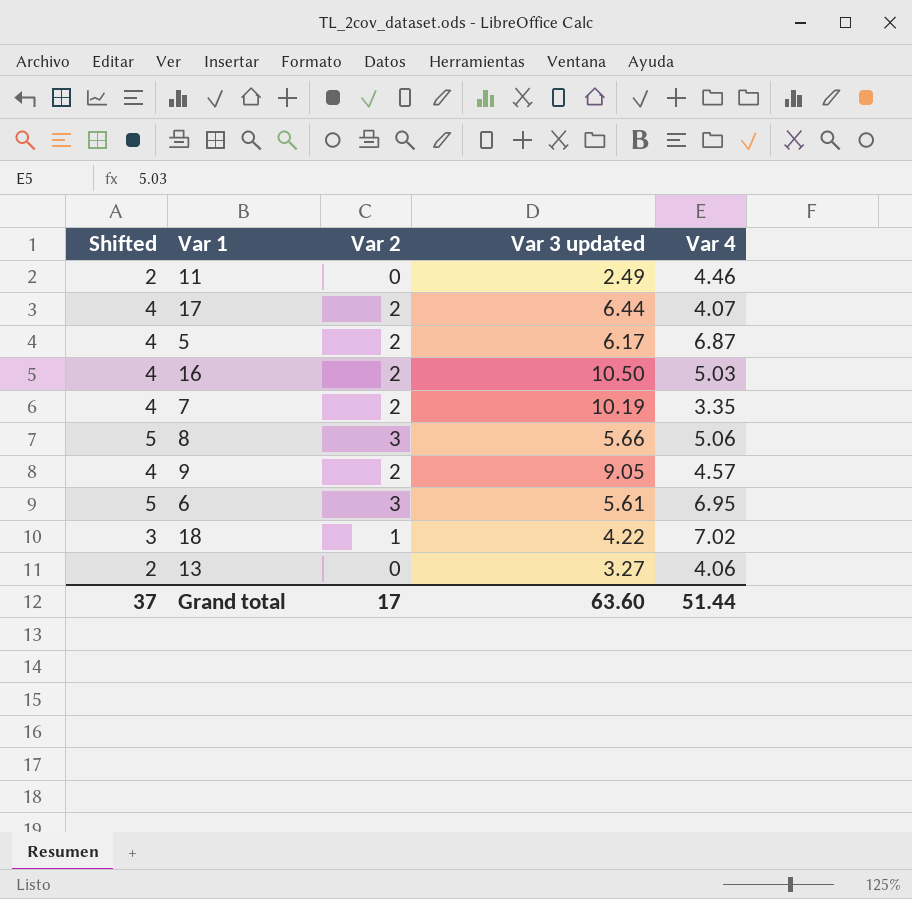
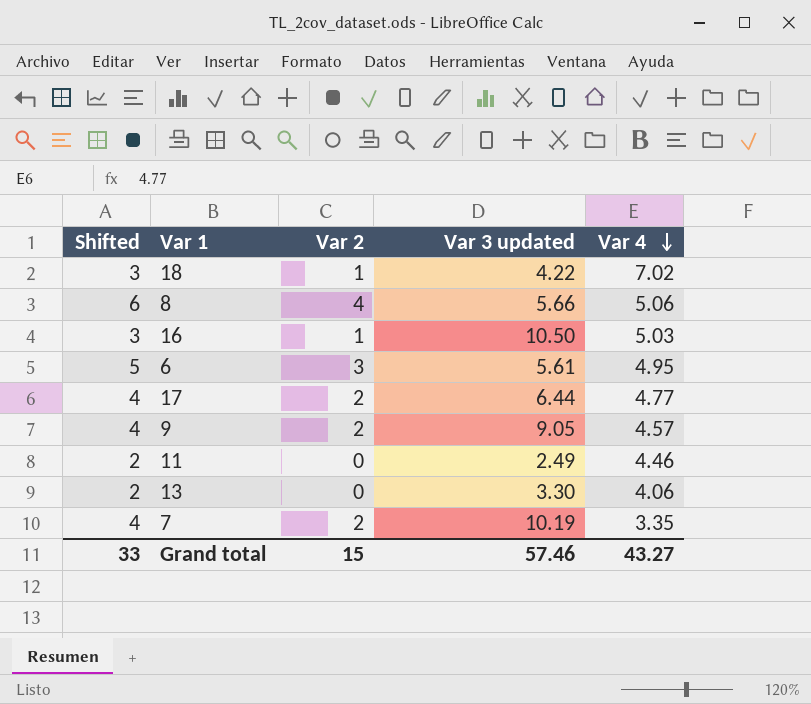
row order: none -> Var 4 descending
row 5: 4 | 2 | 6.17 | 6.87 -> none
8 | Shifted: 5 -> 6
8 | Var 2: 3 -> 4
16 | Shifted: 4 -> 3
16 | Var 2: 2 -> 1
6 | Var 4: 6.95 -> 4.95
17 | Var 4: 4.07 -> 4.77
13 | Var 3 updated: 3.27 -> 3.30
Grand total | Shifted: 37 -> 33
Grand total | Var 2: 17 -> 15
Grand total | Var 3 updated: 63.60 -> 57.46
Grand total | Var 4: 51.44 -> 43.27

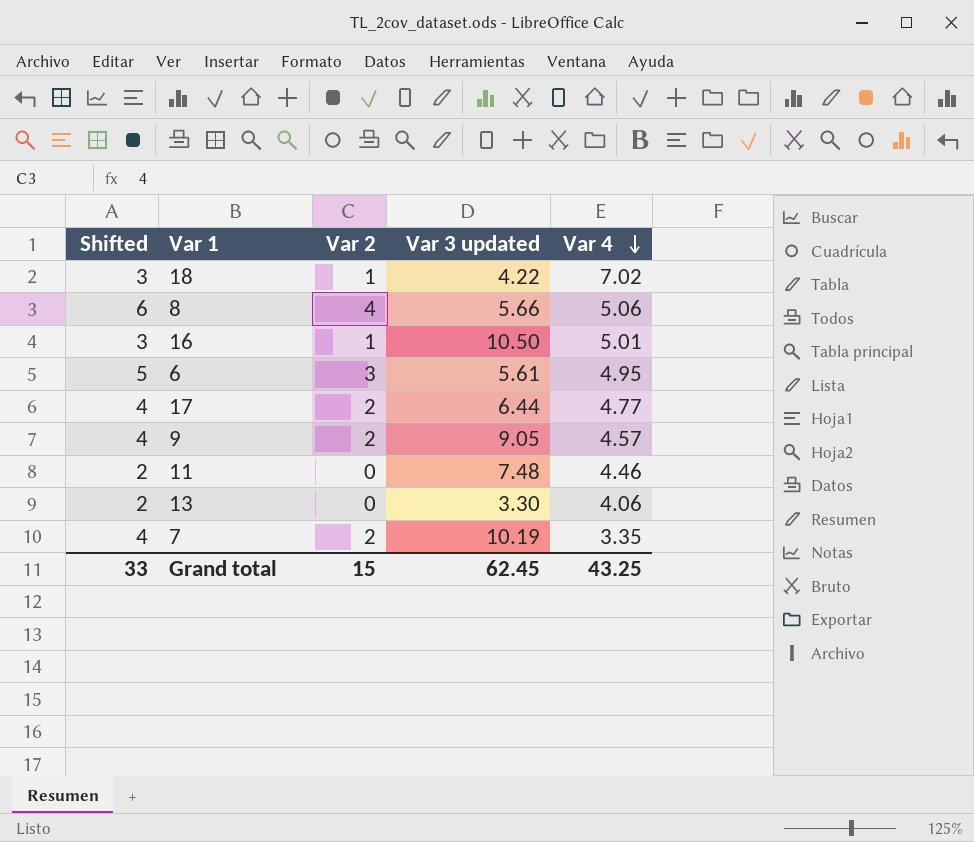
16 | Var 4: 5.03 -> 5.01
11 | Var 3 updated: 2.49 -> 7.48
Grand total | Var 3 updated: 57.46 -> 62.45
Grand total | Var 4: 43.27 -> 43.25

